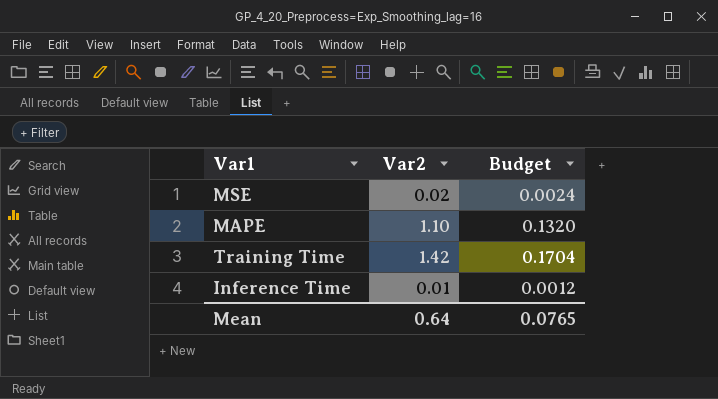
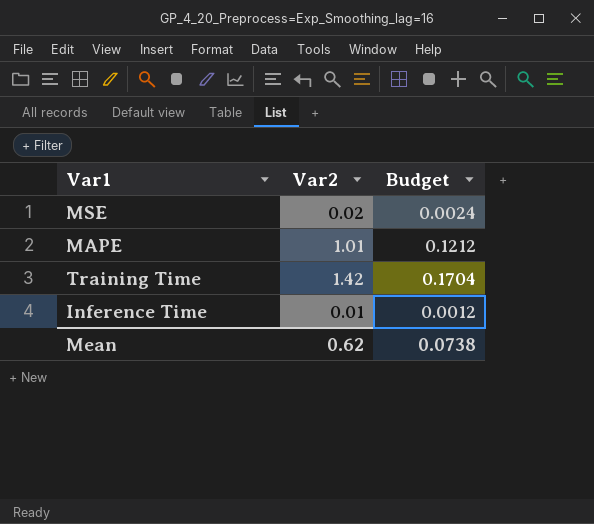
MAPE | Var2: 1.10 -> 1.01
MAPE | Budget: 0.1320 -> 0.1212
Mean | Var2: 0.64 -> 0.62
Mean | Budget: 0.0765 -> 0.0738

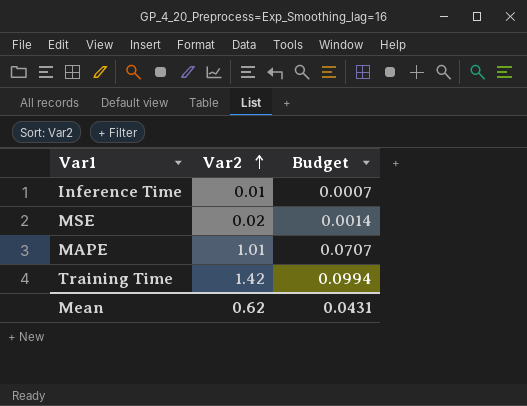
row order: none -> Var2 ascending
column Budget | formula: [Var2] * 0.12 -> [Var2] * 0.07
Mean | Budget: 0.0738 -> 0.0431

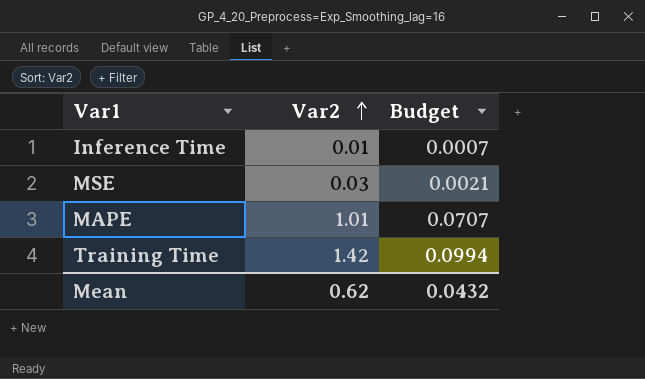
MSE | Var2: 0.02 -> 0.03
MSE | Budget: 0.0014 -> 0.0021
Mean | Budget: 0.0431 -> 0.0432

